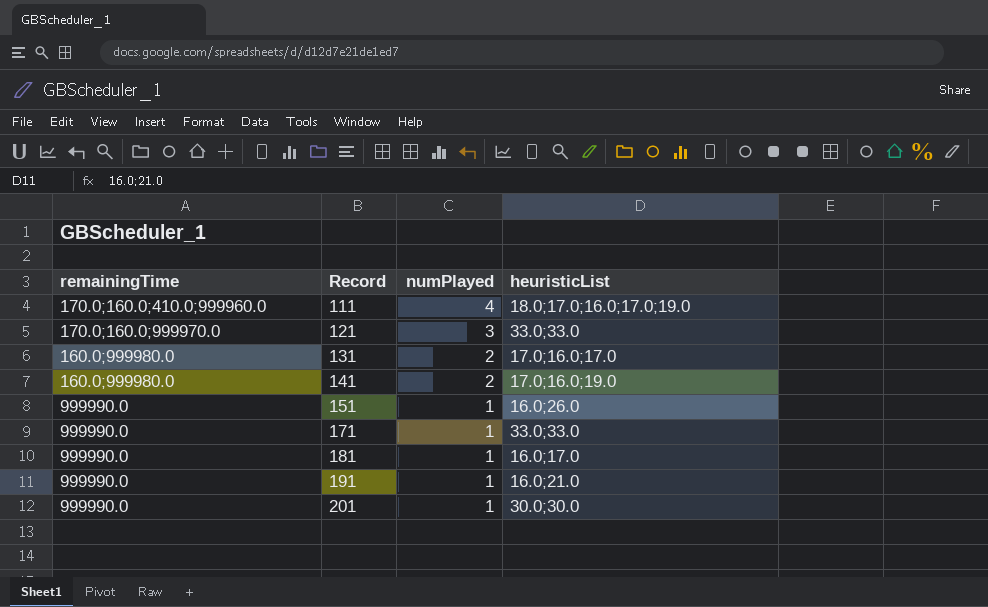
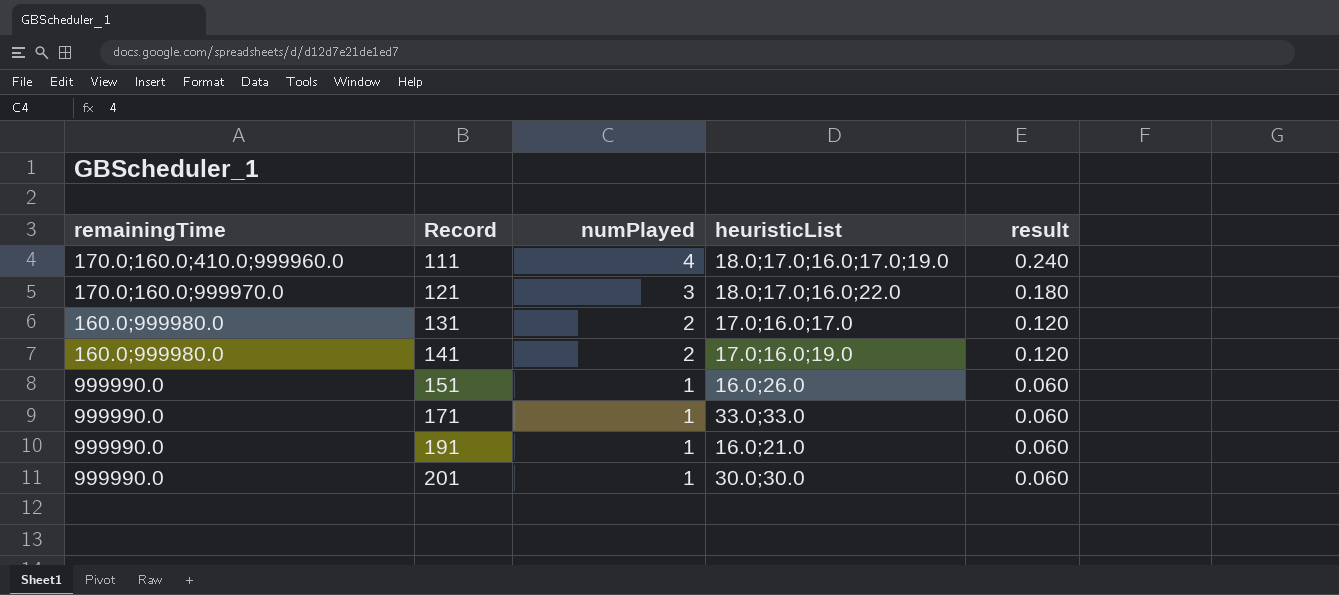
column result | formula: none -> [numPlayed] * 0.06
row 181: 999990.0 | 1 | 16.0;17.0 -> none
121 | heuristicList: 33.0;33.0 -> 18.0;17.0;16.0;22.0

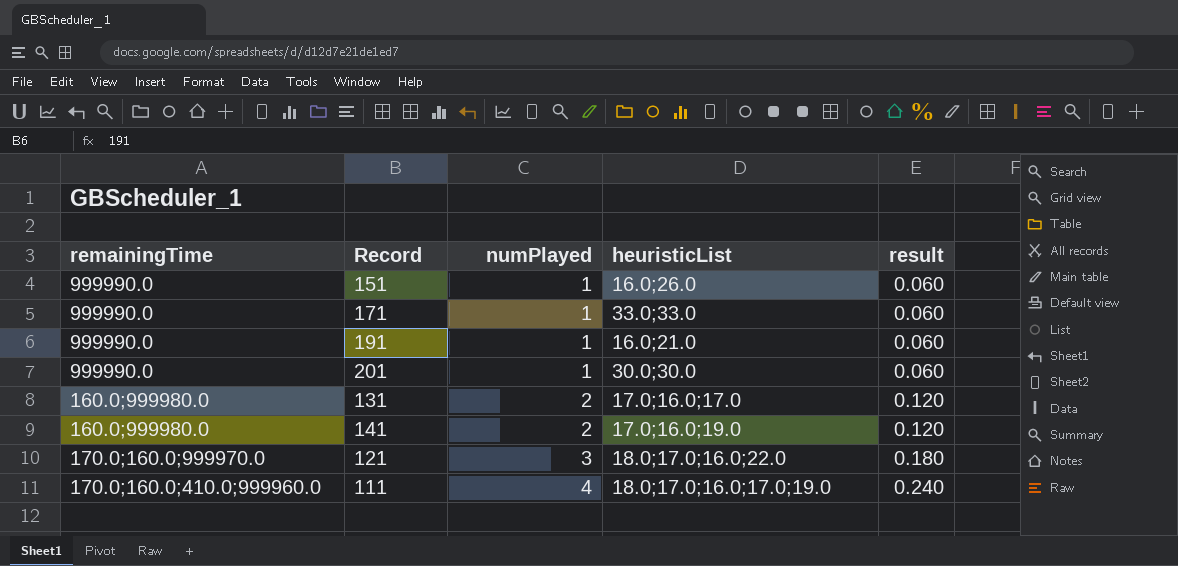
row order: Record ascending -> numPlayed ascending

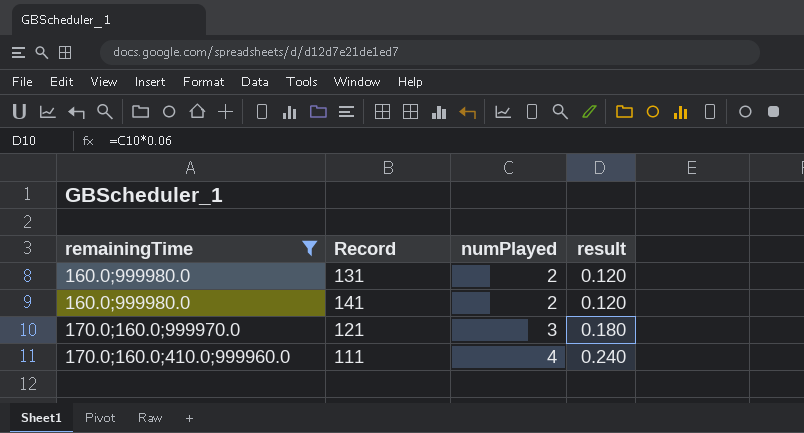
filter: none -> remainingTime != 999990.0
column heuristicList | position: 4 -> none

